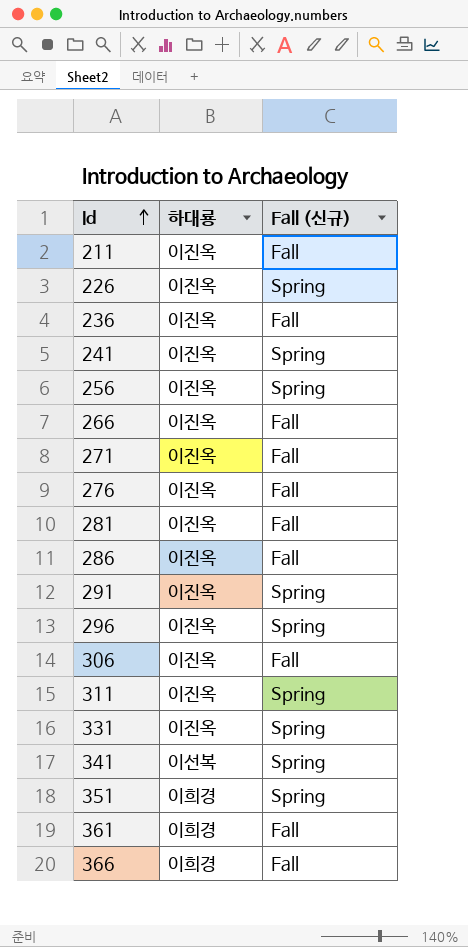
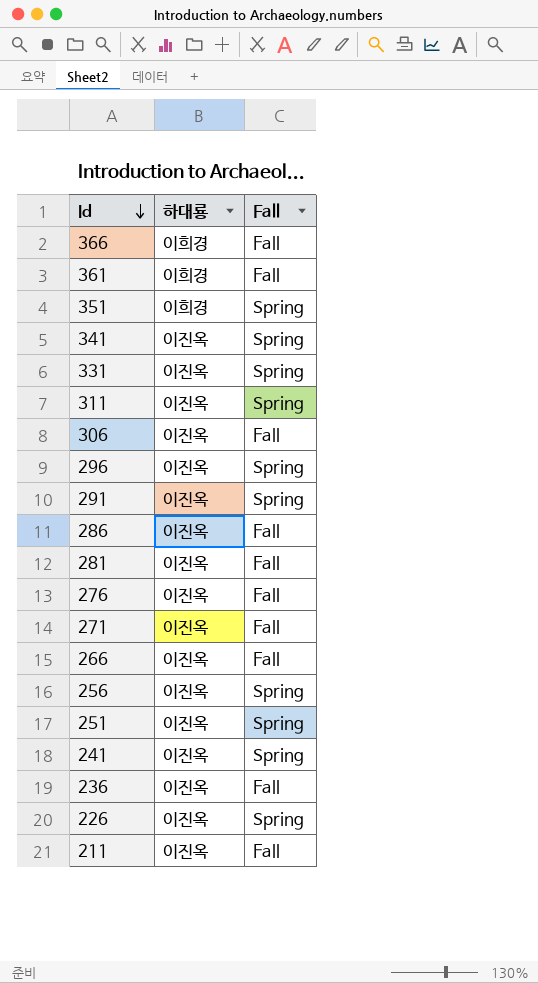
row order: Id ascending -> Id descending
column name: Fall (신규) -> Fall
341 | 하대룡: 이선복 -> 이진옥
row 251: none -> 이진옥 | Spring

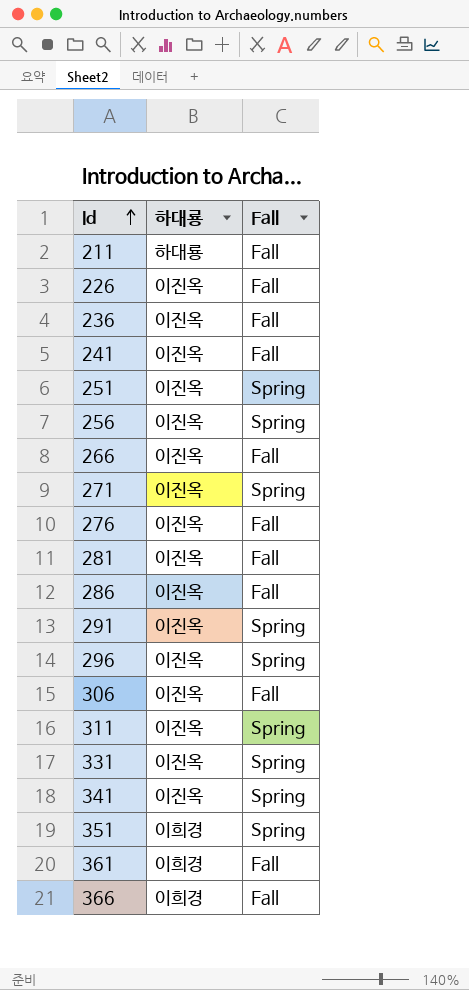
row order: Id descending -> Id ascending
211 | 하대룡: 이진옥 -> 하대룡
226 | Fall: Spring -> Fall
241 | Fall: Spring -> Fall
271 | Fall: Fall -> Spring

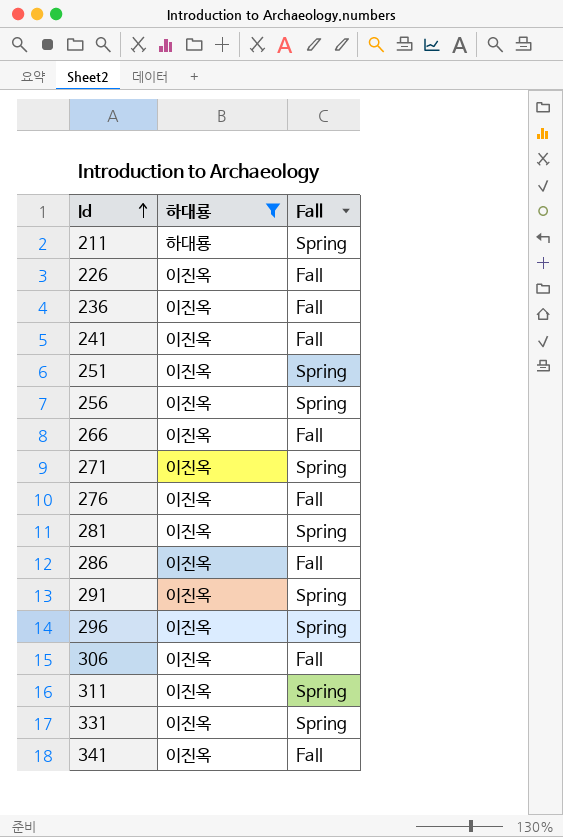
filter: none -> 하대룡 != 이희경
211 | Fall: Fall -> Spring
281 | Fall: Fall -> Spring
341 | Fall: Spring -> Fall

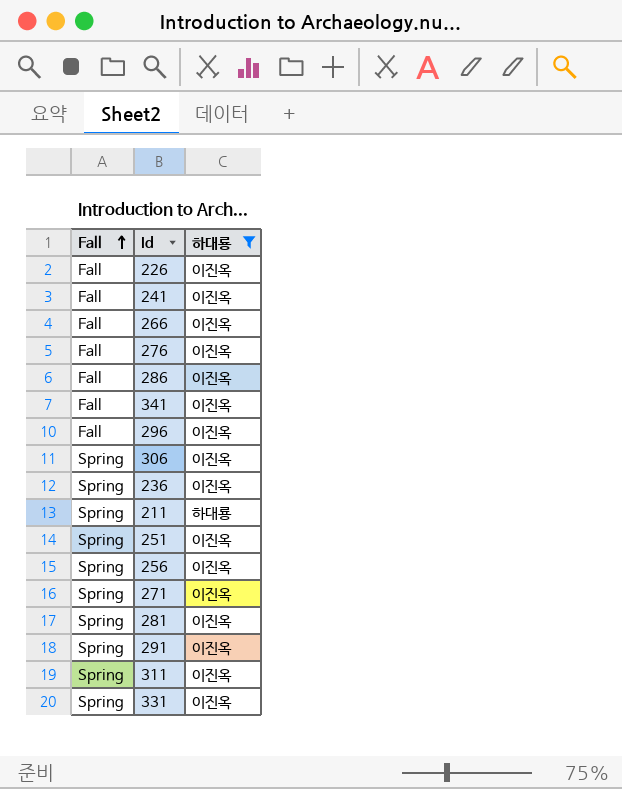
row order: Id ascending -> Fall ascending
column Fall | position: 3 -> 1
296 | Fall: Spring -> Fall
306 | Fall: Fall -> Spring
236 | Fall: Fall -> Spring

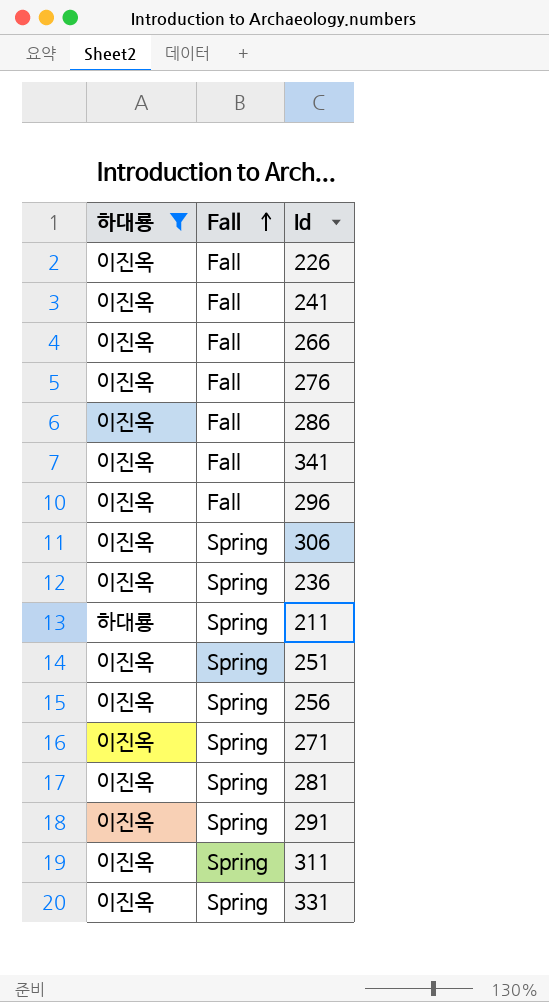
column 하대룡 | position: 3 -> 1

